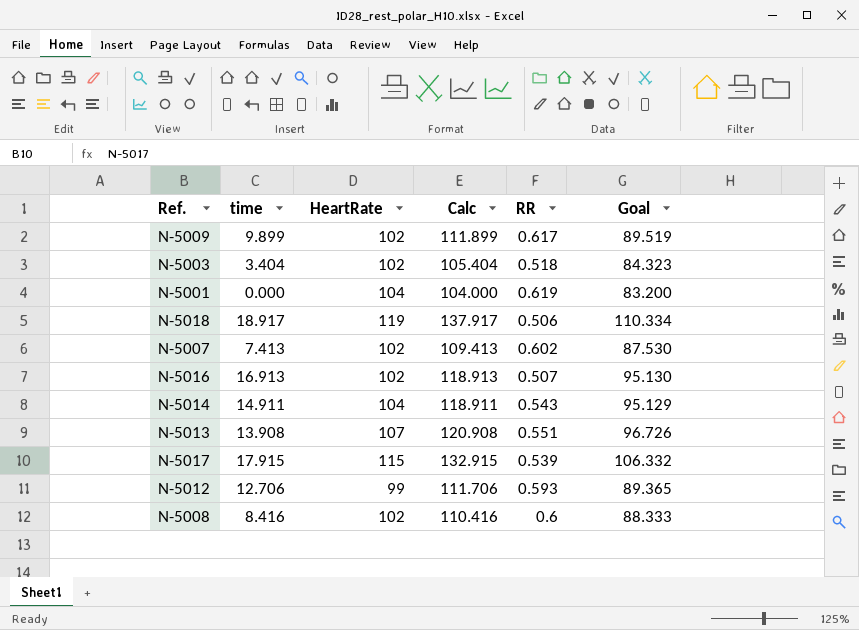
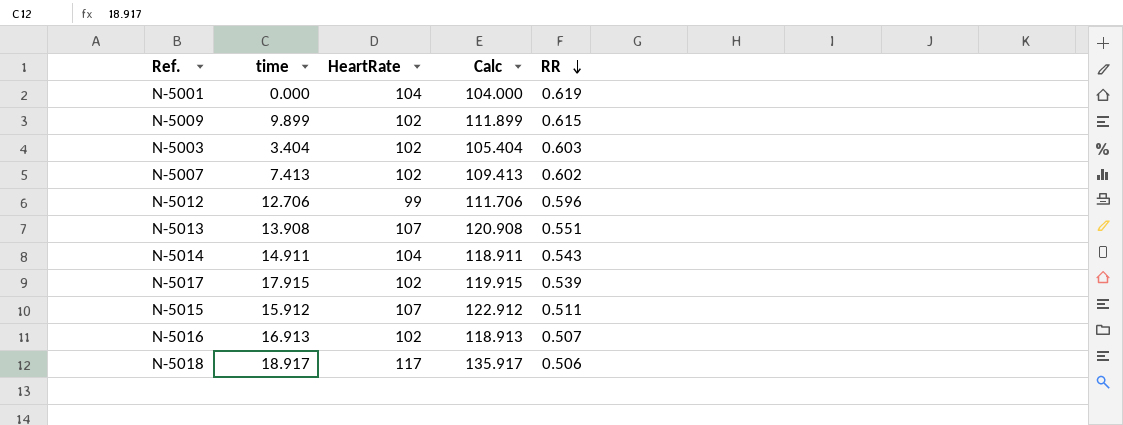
row order: none -> RR descending
column Goal | formula: [Calc] * 0.8 -> none
row N-5008: 8.416 | 102 | 110.416 | 0.6 | 88.333 -> none
N-5009 | RR: 0.617 -> 0.615
N-5003 | RR: 0.518 -> 0.603
N-5012 | RR: 0.593 -> 0.596
N-5017 | HeartRate: 115 -> 102
N-5017 | Calc: 132.915 -> 119.915
row N-5015: none -> 15.912 | 107 | 122.912 | 0.511
N-5018 | HeartRate: 119 -> 117
N-5018 | Calc: 137.917 -> 135.917

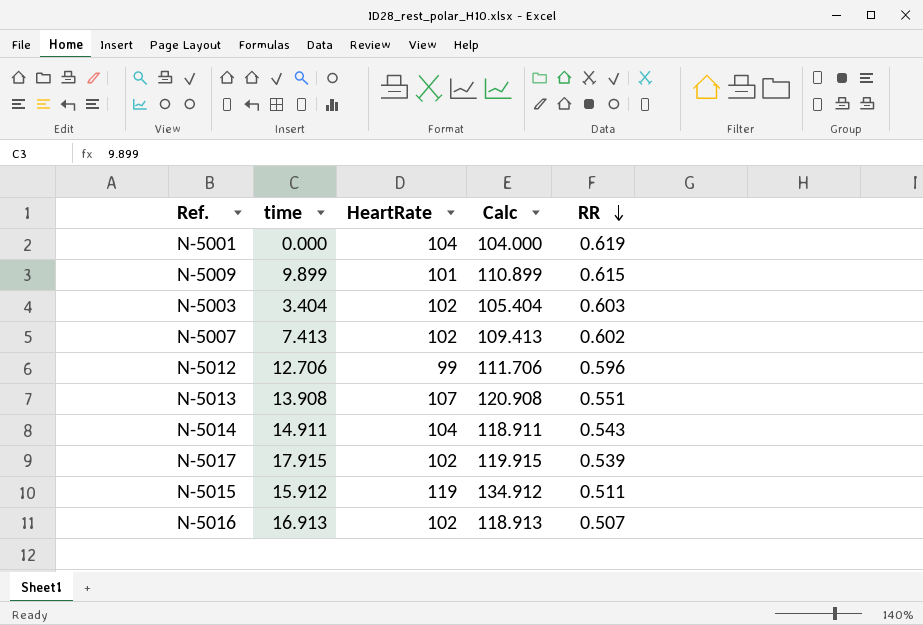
row N-5018: 18.917 | 117 | 135.917 | 0.506 -> none
N-5009 | HeartRate: 102 -> 101
N-5009 | Calc: 111.899 -> 110.899
N-5015 | HeartRate: 107 -> 119
N-5015 | Calc: 122.912 -> 134.912

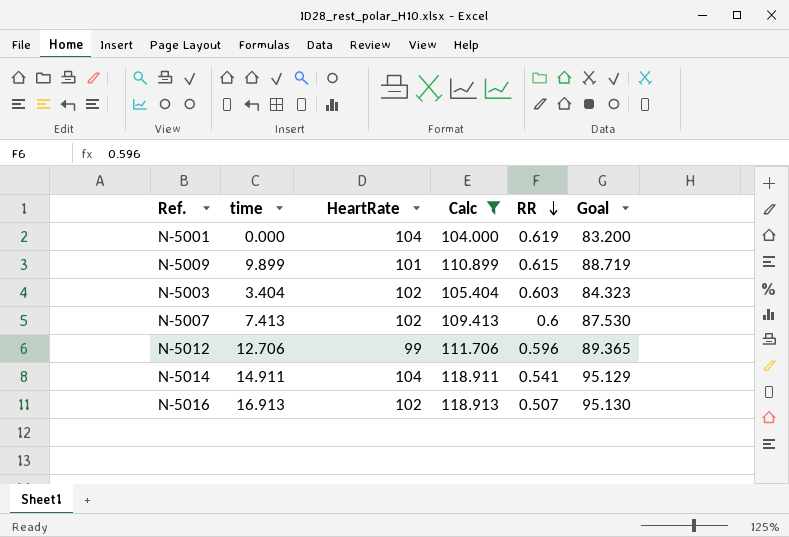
filter: none -> Calc <= 118.913
column Goal | formula: none -> [Calc] * 0.8
N-5007 | RR: 0.602 -> 0.6
N-5014 | RR: 0.543 -> 0.541

